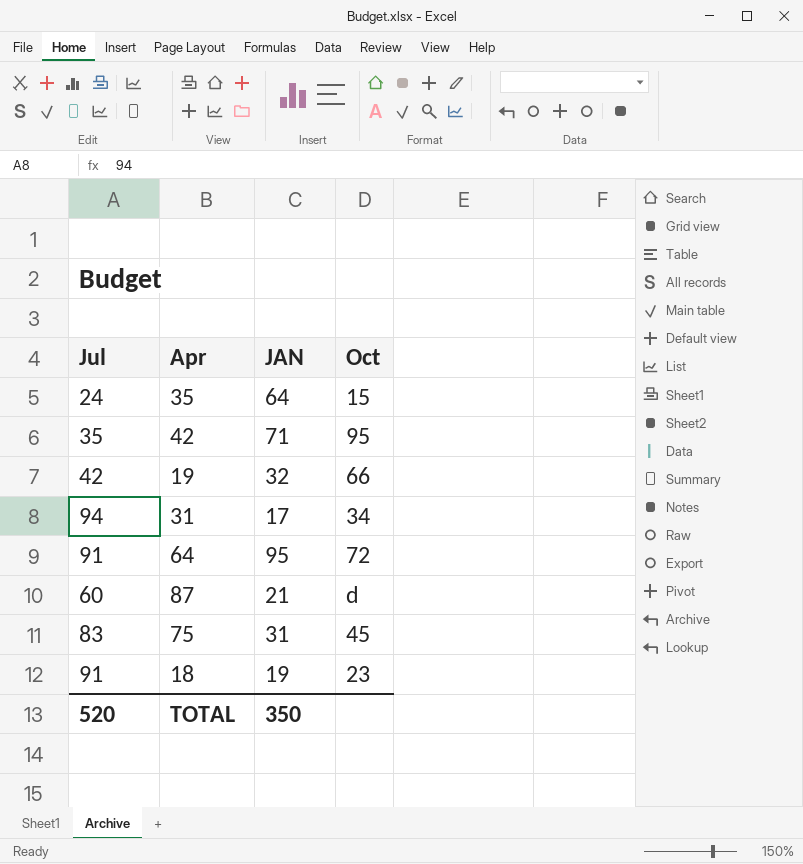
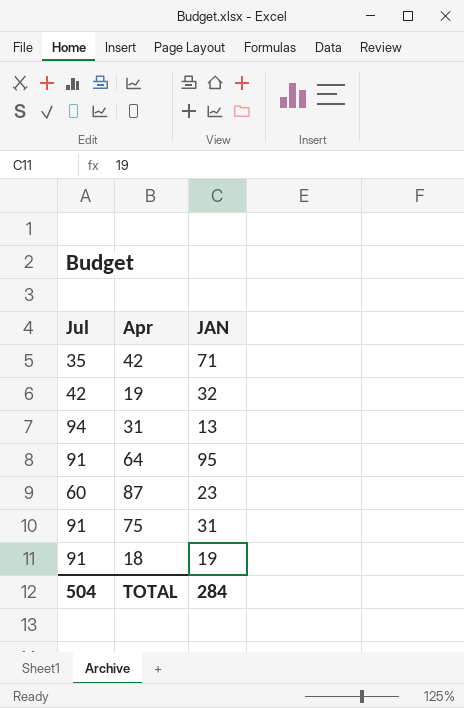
column Oct | position: 4 -> none
row 35: 24 | 64 | 15 -> none
31 | JAN: 17 -> 13
87 | JAN: 21 -> 23
75 | Jul: 83 -> 91
TOTAL | Jul: 520 -> 504
TOTAL | JAN: 350 -> 284

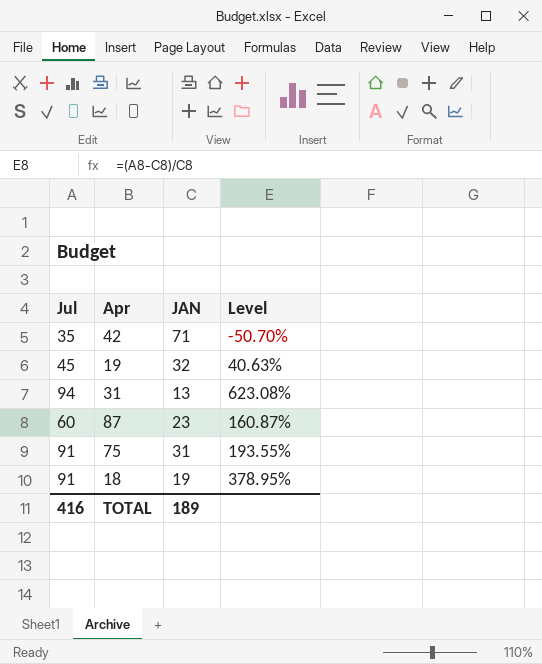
column Level | formula: none -> ([Jul] - [JAN]) / [JAN]
row 64: 91 | 95 -> none
19 | Jul: 42 -> 45
TOTAL | Jul: 504 -> 416
TOTAL | JAN: 284 -> 189

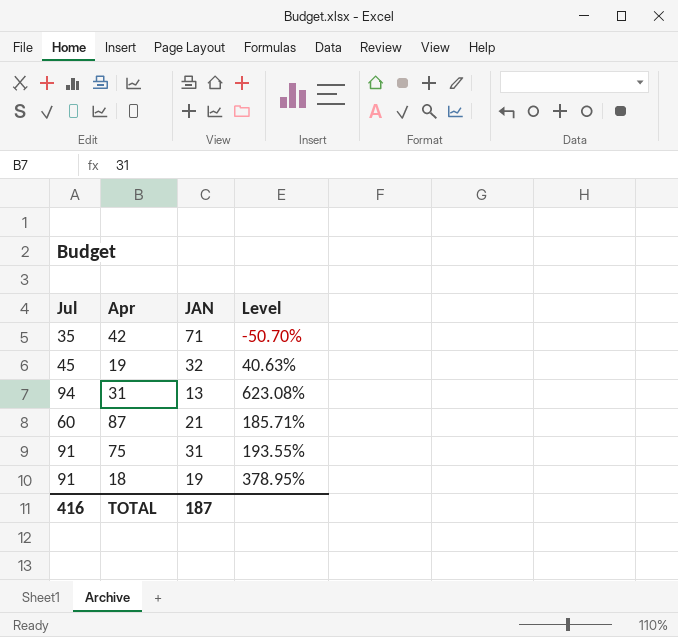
87 | JAN: 23 -> 21
87 | Level: 160.87% -> 185.71%
TOTAL | JAN: 189 -> 187

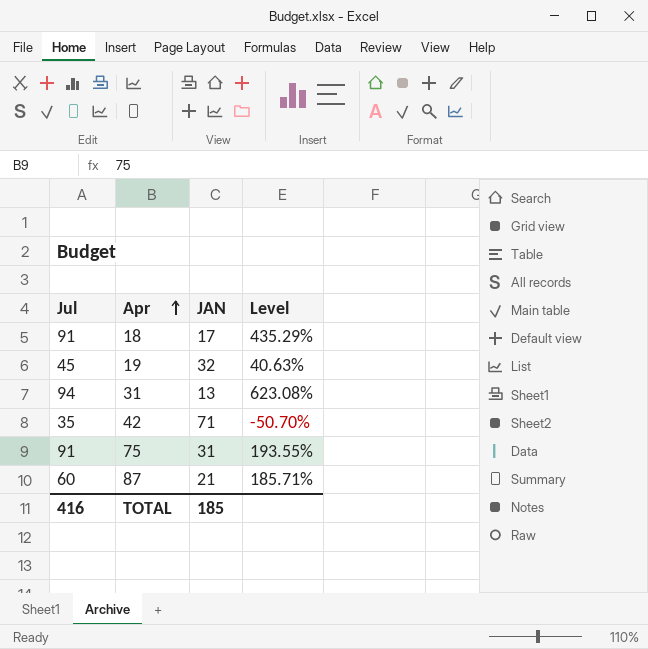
row order: none -> Apr ascending
18 | JAN: 19 -> 17
18 | Level: 378.95% -> 435.29%
TOTAL | JAN: 187 -> 185

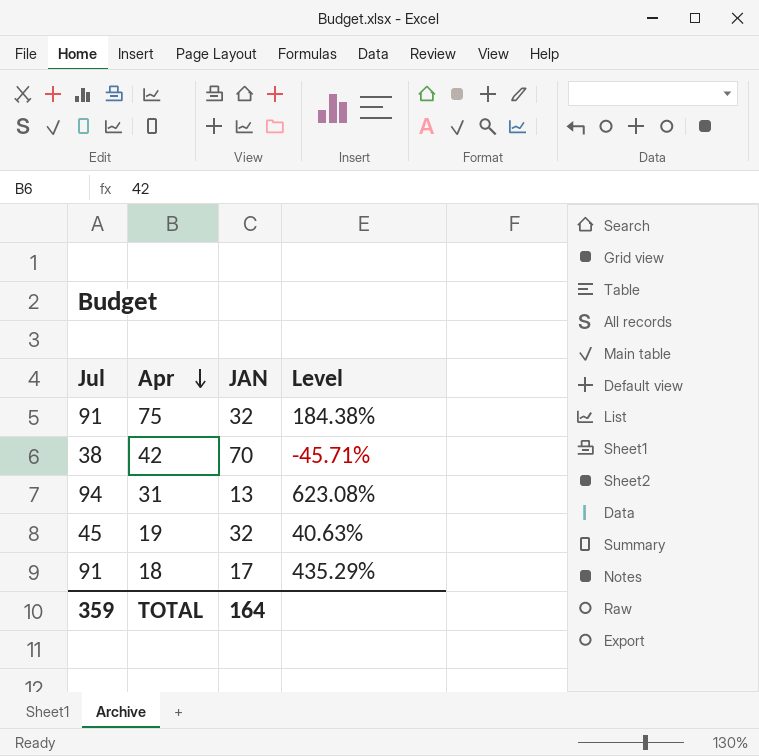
row order: Apr ascending -> Apr descending
row 87: 60 | 21 | 185.71% -> none
75 | JAN: 31 -> 32
75 | Level: 193.55% -> 184.38%
42 | Jul: 35 -> 38
42 | JAN: 71 -> 70
42 | Level: -50.70% -> -45.71%
TOTAL | Jul: 416 -> 359
TOTAL | JAN: 185 -> 164

